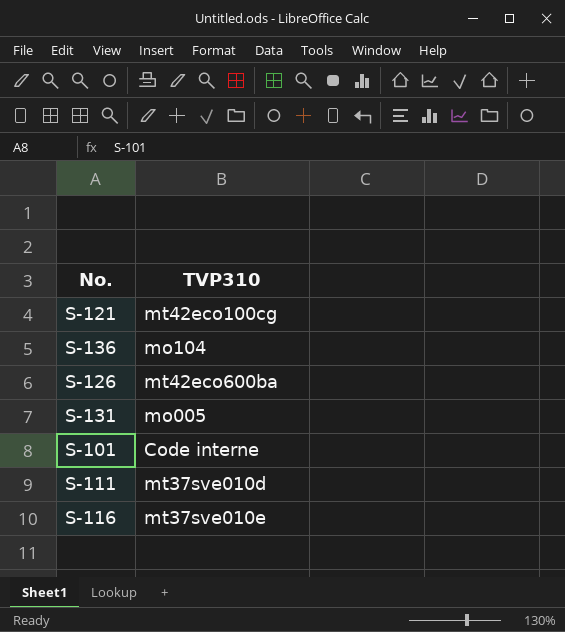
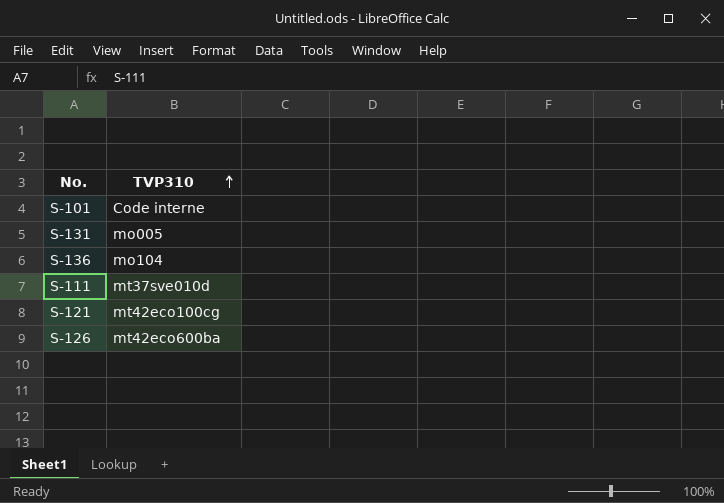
row order: none -> TVP310 ascending
row S-116: mt37sve010e -> none

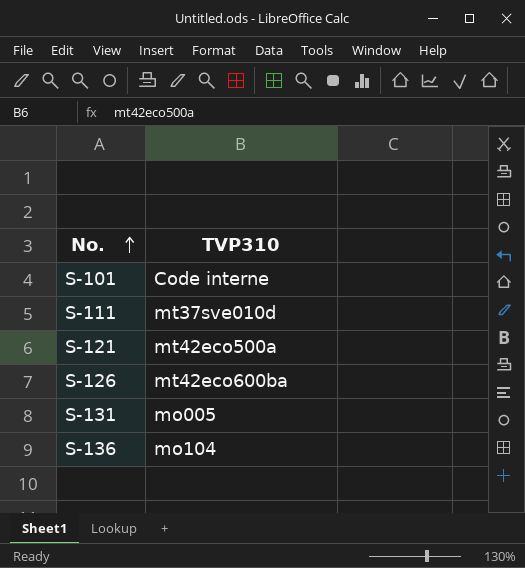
row order: TVP310 ascending -> No. ascending
S-121 | TVP310: mt42eco100cg -> mt42eco500a

